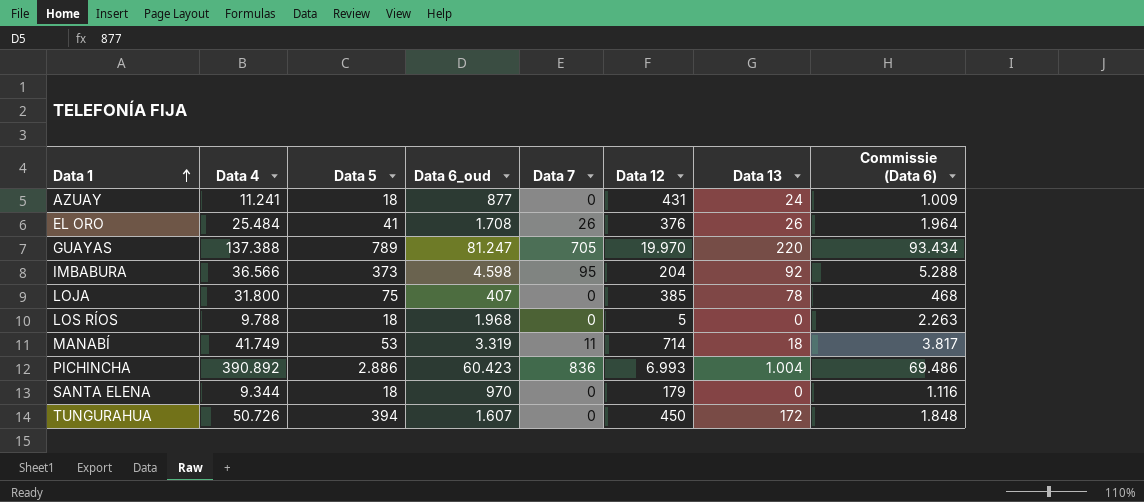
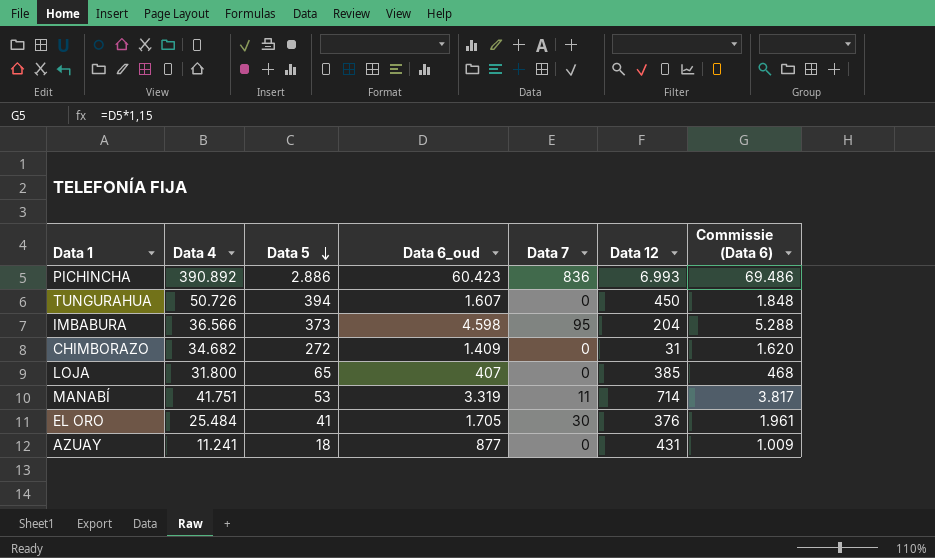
row order: Data 1 ascending -> Data 5 descending
column Data 13 | position: 7 -> none
row GUAYAS: 137.388 | 789 | 81.247 | 705 | 19.970 | 220 | 93.434 -> none
row LOS RÍOS: 9.788 | 18 | 1.968 | 0 | 5 | 0 | 2.263 -> none
row SANTA ELENA: 9.344 | 18 | 970 | 0 | 179 | 0 | 1.116 -> none
row CHIMBORAZO: none -> 34.682 | 272 | 1.409 | 0 | 31 | 1.620
LOJA | Data 5: 75 -> 65
MANABÍ | Data 4: 41.749 -> 41.751
EL ORO | Data 6_oud: 1.708 -> 1.705
EL ORO | Data 7: 26 -> 30
EL ORO | Commissie (Data 6): 1.964 -> 1.961

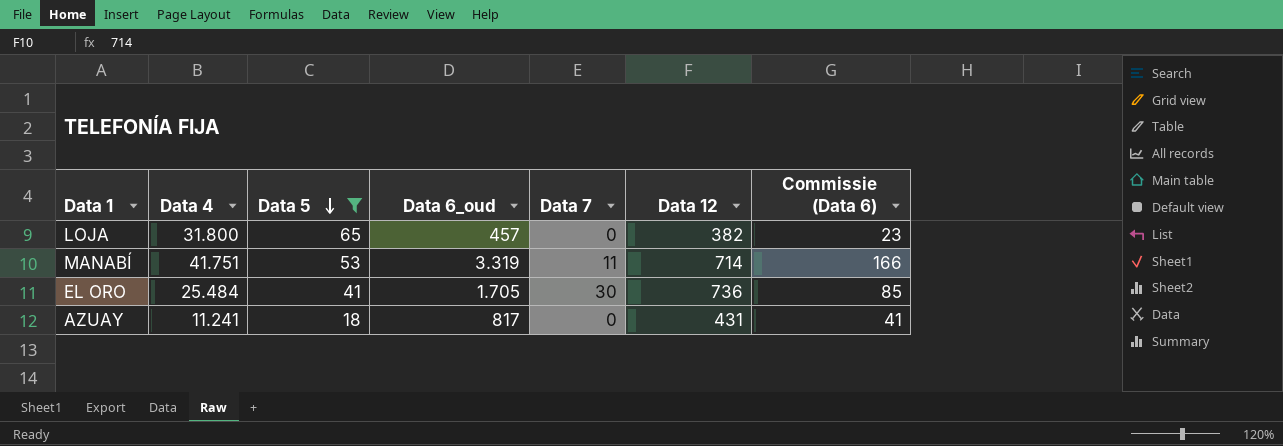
filter: none -> Data 5 <= 65
column Commissie (Data 6) | formula: [Data 6_oud] * 1,15 -> [Data 6_oud] * 0,05
LOJA | Data 6_oud: 407 -> 457
LOJA | Data 12: 385 -> 382
EL ORO | Data 12: 376 -> 736
AZUAY | Data 6_oud: 877 -> 817

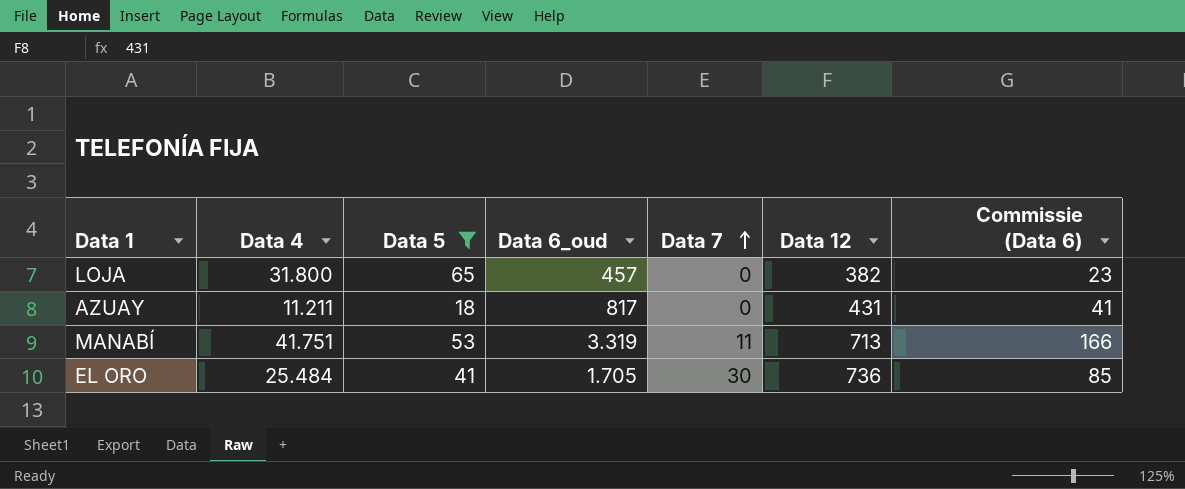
row order: Data 5 descending -> Data 7 ascending
AZUAY | Data 4: 11.241 -> 11.211
MANABÍ | Data 12: 714 -> 713

